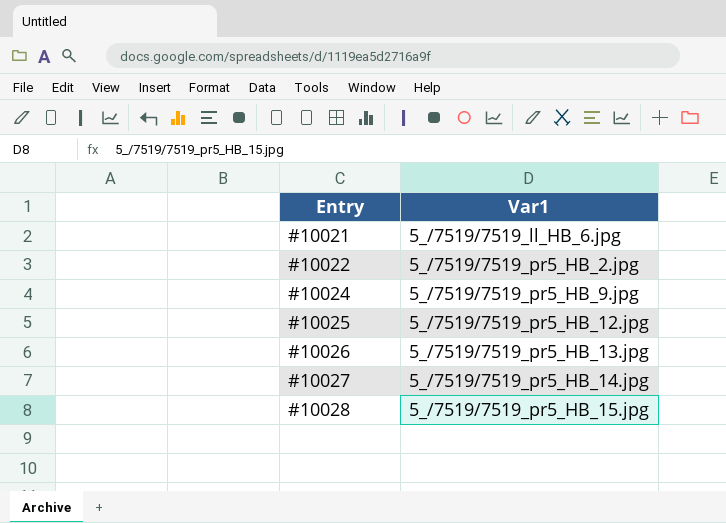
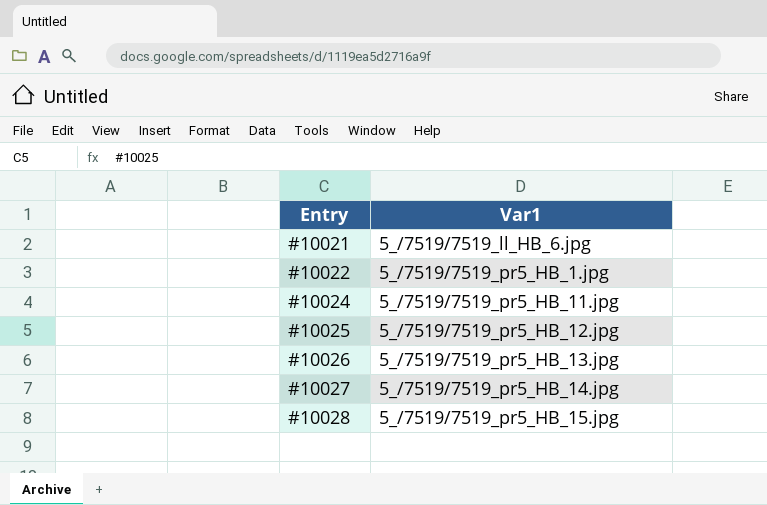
#10022 | Var1: 5_/7519/7519_pr5_HB_2.jpg -> 5_/7519/7519_pr5_HB_1.jpg
#10024 | Var1: 5_/7519/7519_pr5_HB_9.jpg -> 5_/7519/7519_pr5_HB_11.jpg

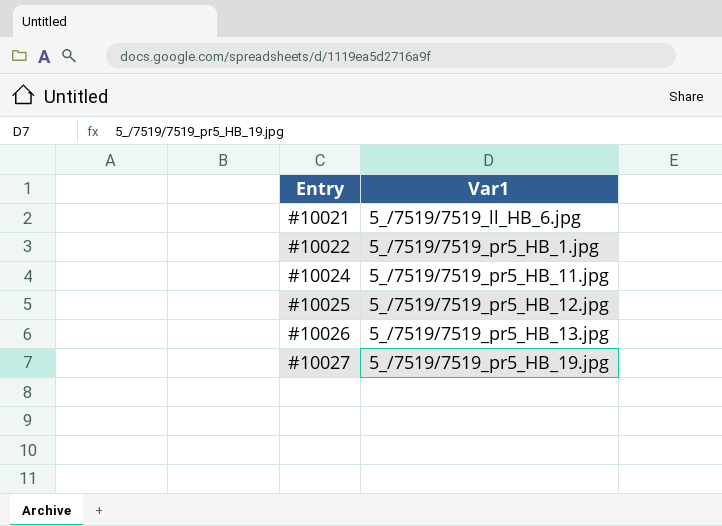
row #10028: 5_/7519/7519_pr5_HB_15.jpg -> none
#10027 | Var1: 5_/7519/7519_pr5_HB_14.jpg -> 5_/7519/7519_pr5_HB_19.jpg

